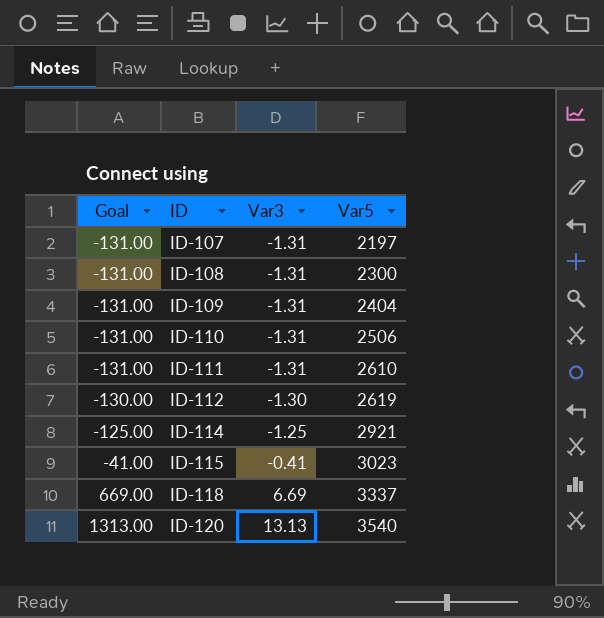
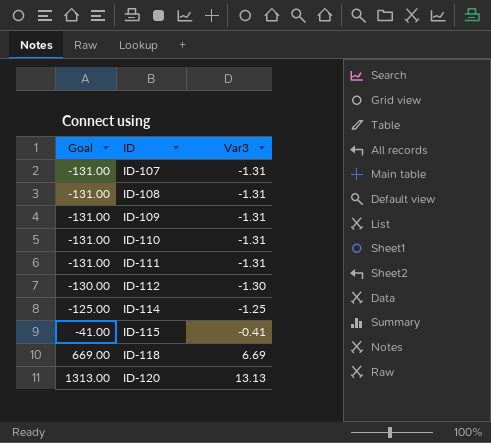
column Var5 | position: 4 -> none

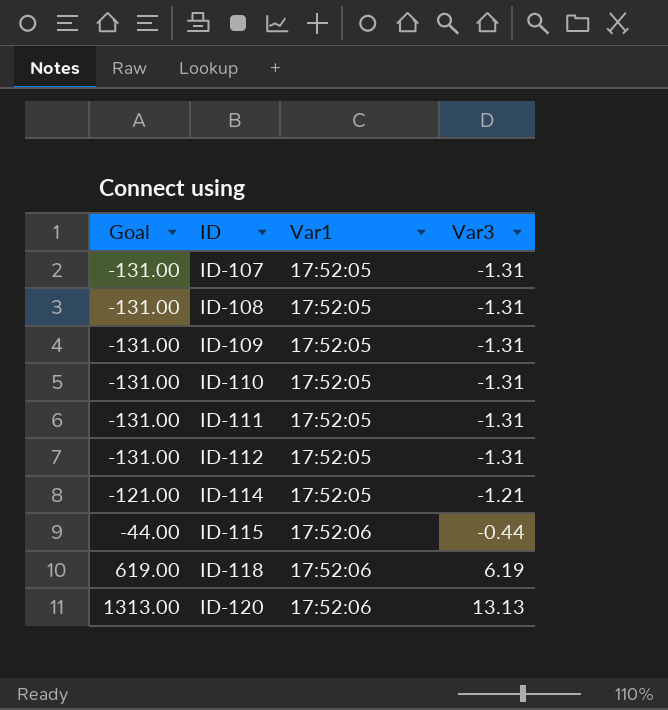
column Var1 | position: none -> 3
ID-112 | Goal: -130.00 -> -131.00
ID-112 | Var3: -1.30 -> -1.31
ID-114 | Goal: -125.00 -> -121.00
ID-114 | Var3: -1.25 -> -1.21
ID-115 | Goal: -41.00 -> -44.00
ID-115 | Var3: -0.41 -> -0.44
ID-118 | Goal: 669.00 -> 619.00
ID-118 | Var3: 6.69 -> 6.19

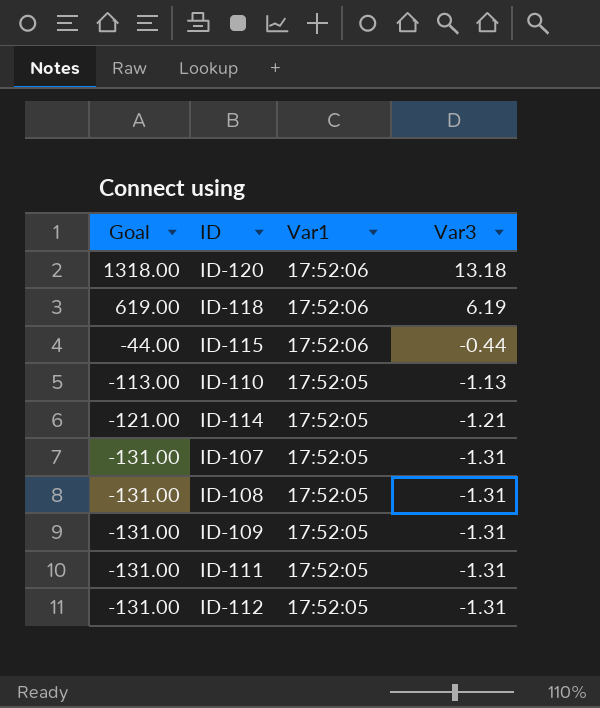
row order: Goal ascending -> Goal descending
ID-120 | Goal: 1313.00 -> 1318.00
ID-120 | Var3: 13.13 -> 13.18
ID-110 | Goal: -131.00 -> -113.00
ID-110 | Var3: -1.31 -> -1.13

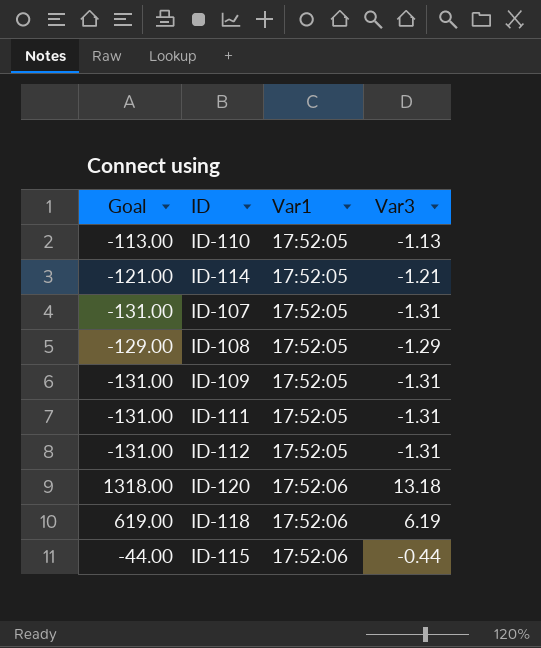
row order: Goal descending -> Var1 ascending
ID-108 | Goal: -131.00 -> -129.00
ID-108 | Var3: -1.31 -> -1.29

